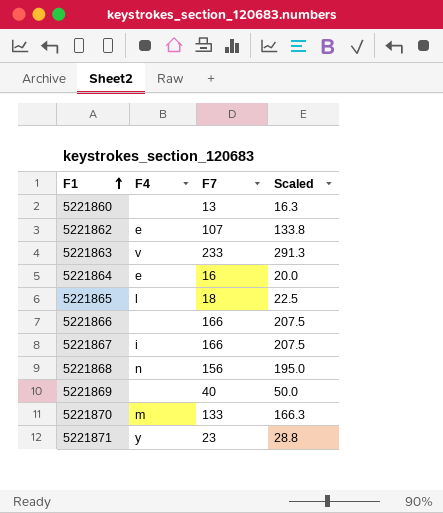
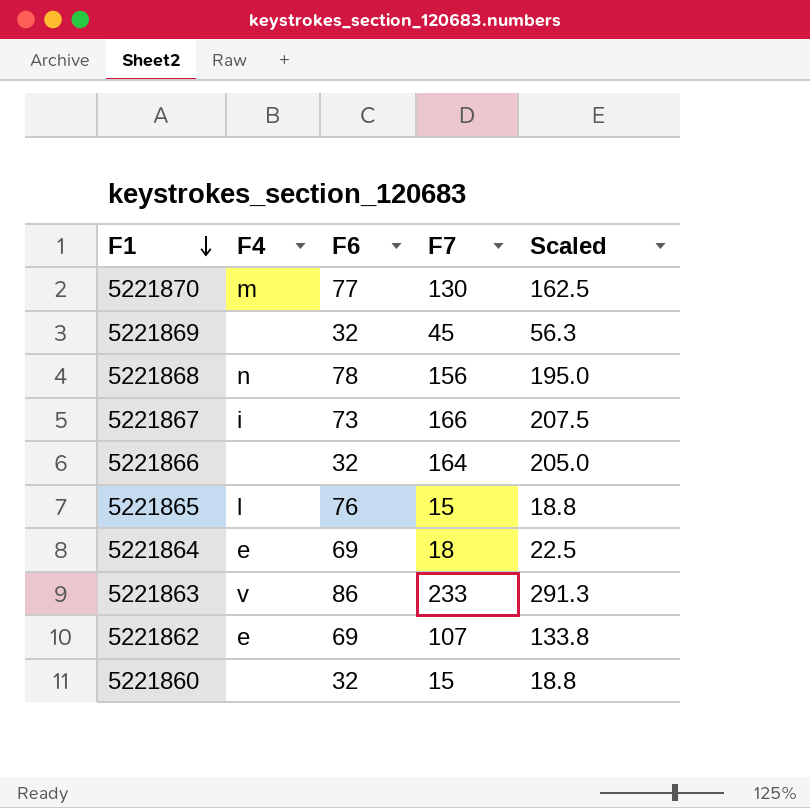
row order: F1 ascending -> F1 descending
column F6 | position: none -> 3
row 5221871: y | 23 | 28.8 -> none
5221870 | F7: 133 -> 130
5221870 | Scaled: 166.3 -> 162.5
5221869 | F7: 40 -> 45
5221869 | Scaled: 50.0 -> 56.3
5221866 | F7: 166 -> 164
5221866 | Scaled: 207.5 -> 205.0
5221865 | F7: 18 -> 15
5221865 | Scaled: 22.5 -> 18.8
5221864 | F7: 16 -> 18
5221864 | Scaled: 20.0 -> 22.5
5221860 | F7: 13 -> 15
5221860 | Scaled: 16.3 -> 18.8

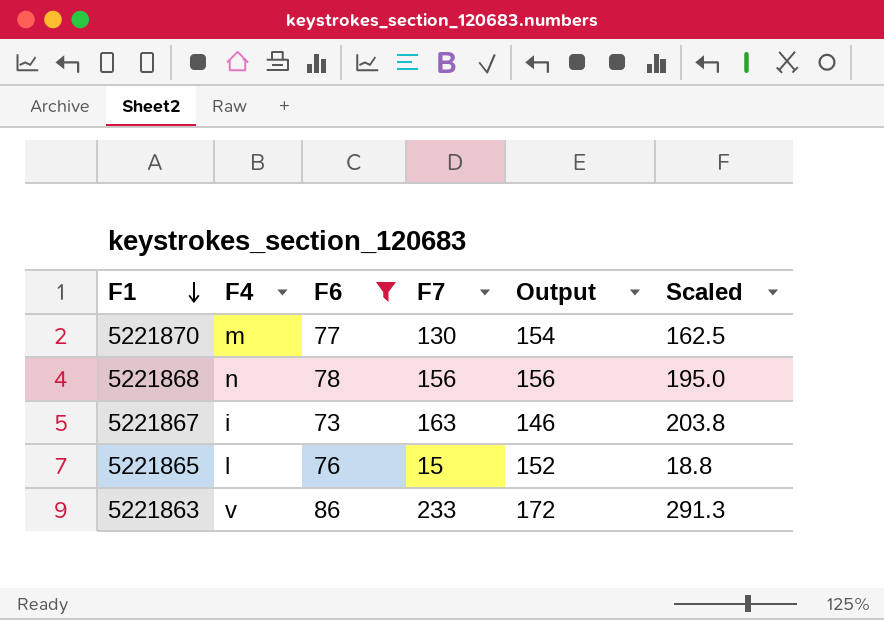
filter: none -> F6 >= 73
column Output | formula: none -> [F6] * 2
5221867 | F7: 166 -> 163
5221867 | Scaled: 207.5 -> 203.8

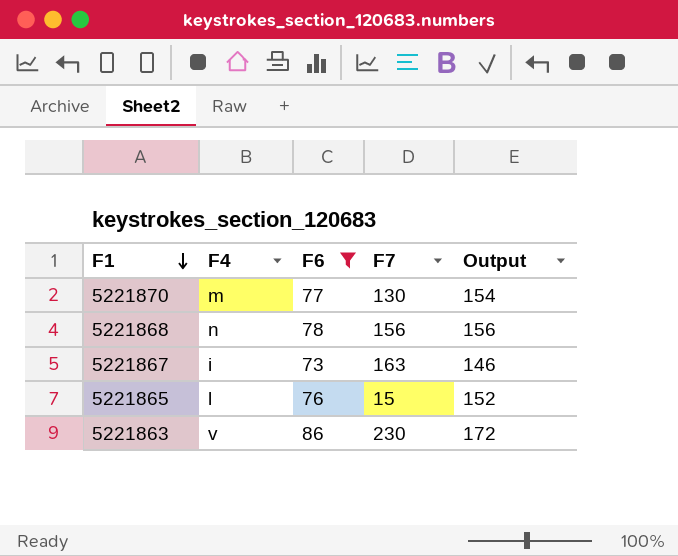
column Scaled | formula: [F7] * 1.25 -> none
5221863 | F7: 233 -> 230

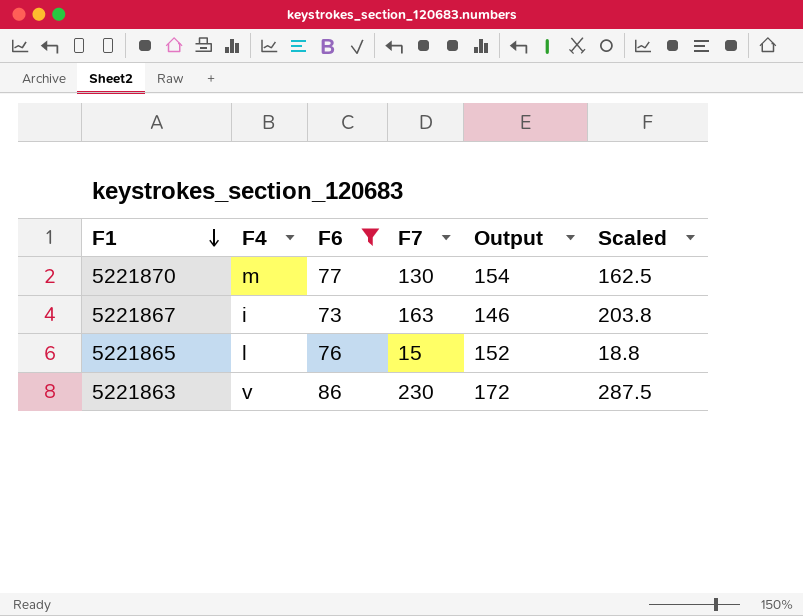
column Scaled | formula: none -> [F7] * 1.25
row 5221868: n | 78 | 156 | 156 -> none

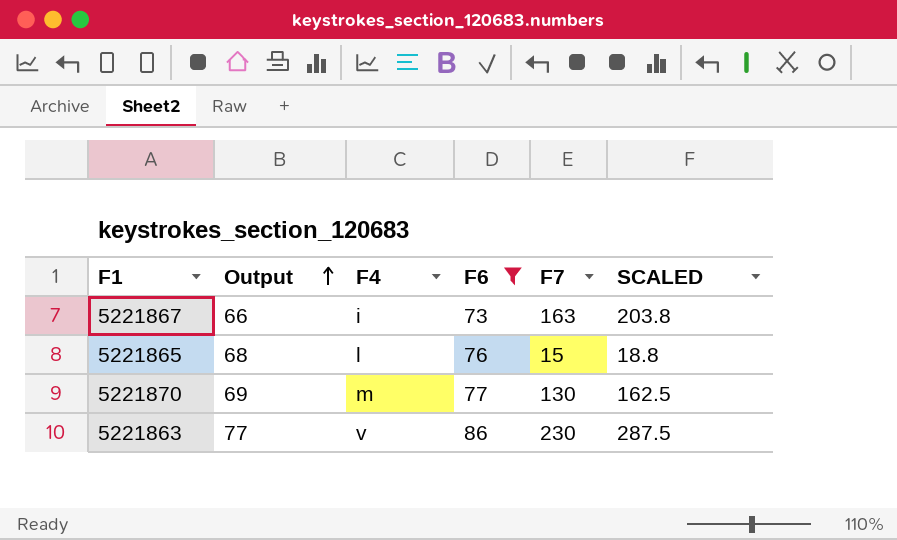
row order: F1 descending -> Output ascending
column Output | formula: [F6] * 2 -> [F6] * 0.9
column Output | position: 5 -> 2
column name: Scaled -> SCALED

